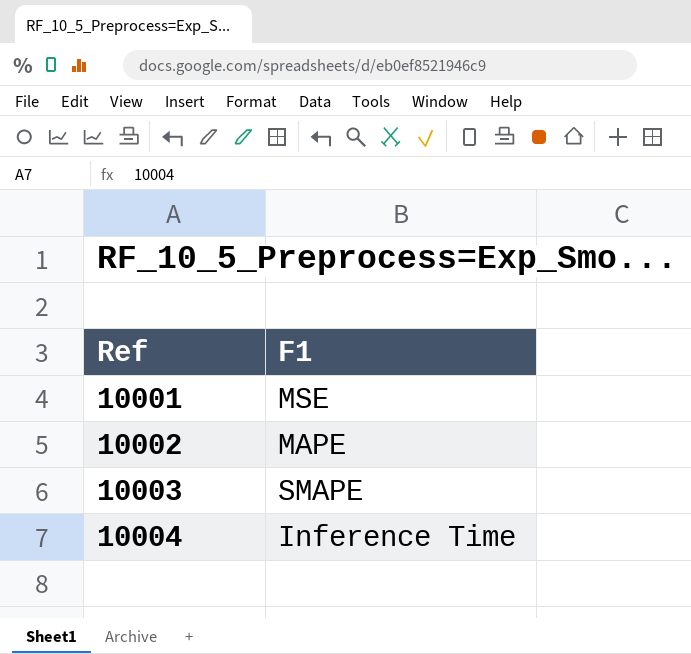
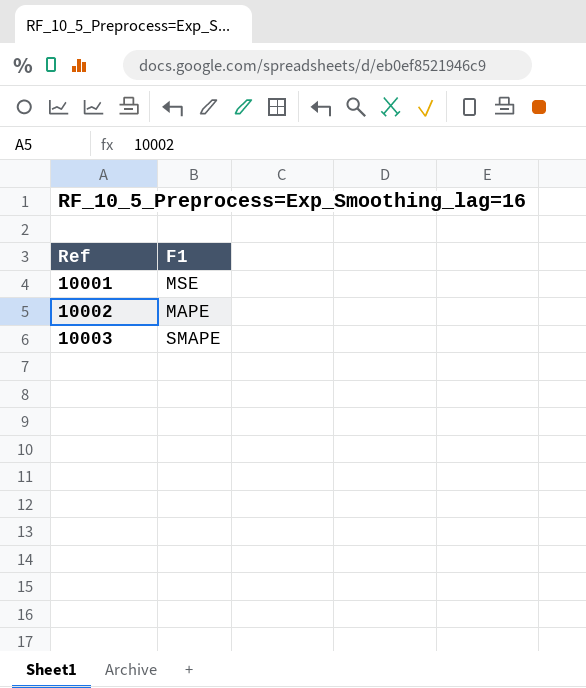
row 10004: Inference Time -> none

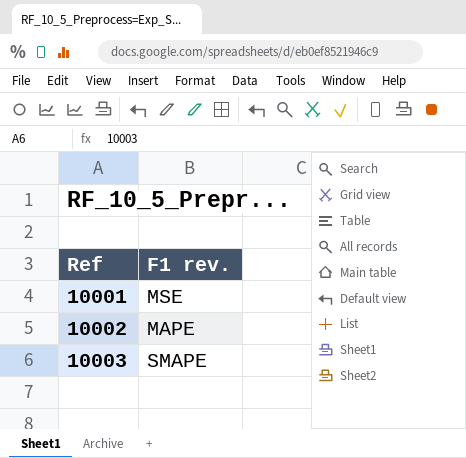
column name: F1 -> F1 rev.

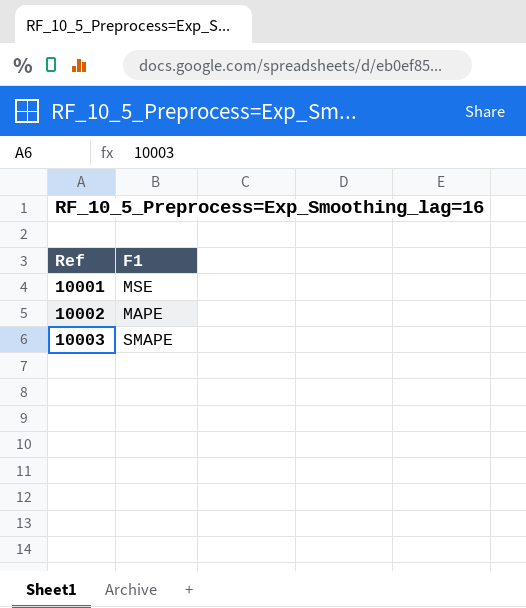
column name: F1 rev. -> F1

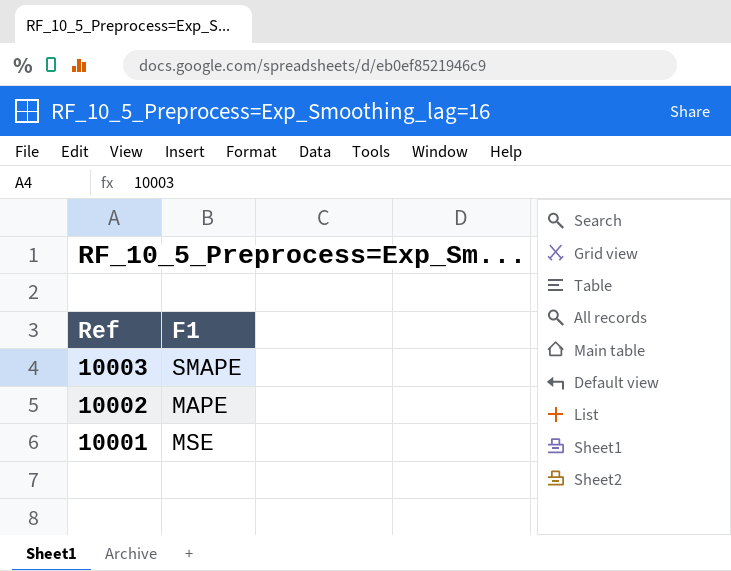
row order: Ref ascending -> Ref descending

